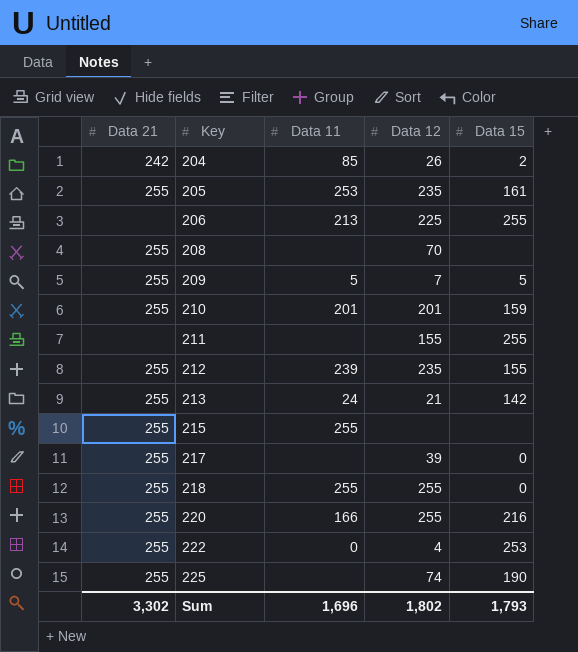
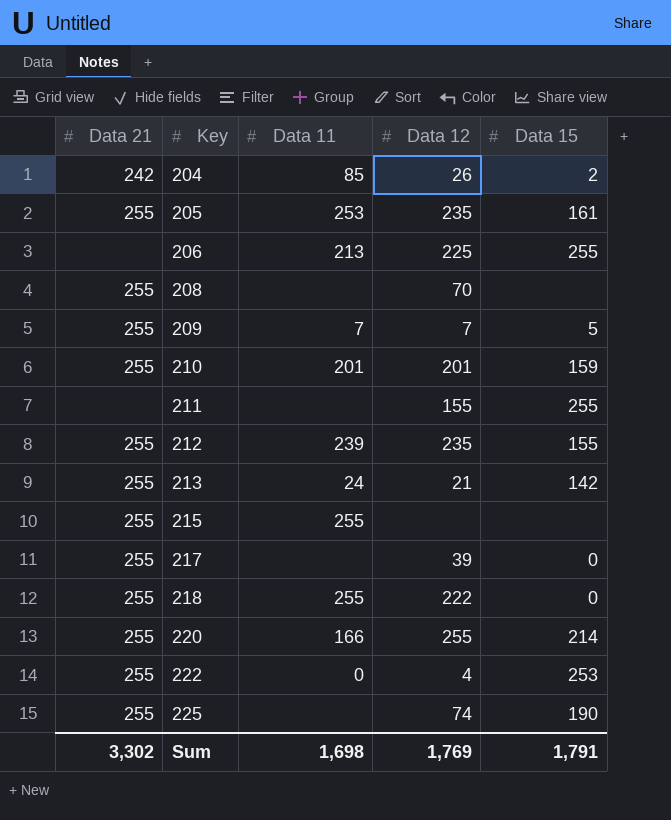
209 | Data 11: 5 -> 7
218 | Data 12: 255 -> 222
220 | Data 15: 216 -> 214
Sum | Data 11: 1,696 -> 1,698
Sum | Data 12: 1,802 -> 1,769
Sum | Data 15: 1,793 -> 1,791

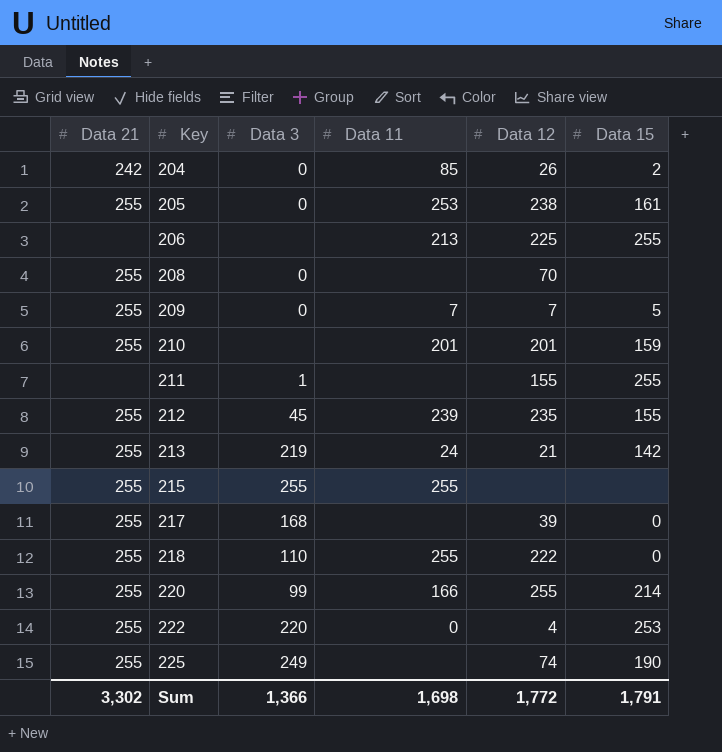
column Data 3 | position: none -> 3
205 | Data 12: 235 -> 238
Sum | Data 12: 1,769 -> 1,772

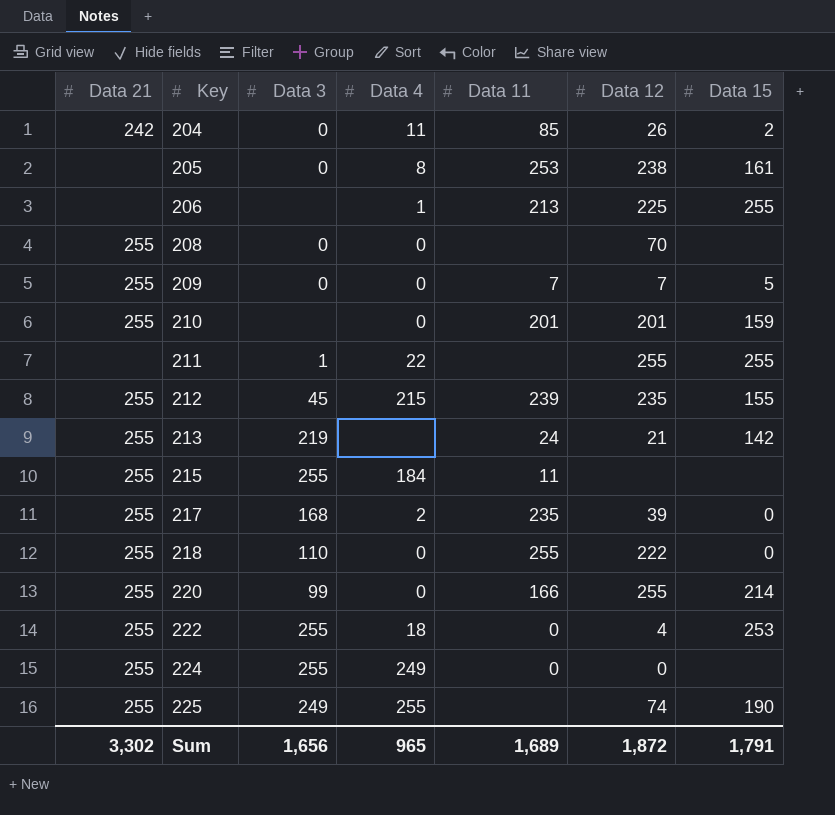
column Data 4 | position: none -> 4
205 | Data 21: 255 -> none
211 | Data 12: 155 -> 255
215 | Data 11: 255 -> 11
217 | Data 11: none -> 235
222 | Data 3: 220 -> 255
row 224: none -> 255 | 255 | 249 | 0 | 0 | none
Sum | Data 3: 1,366 -> 1,656
Sum | Data 11: 1,698 -> 1,689
Sum | Data 12: 1,772 -> 1,872

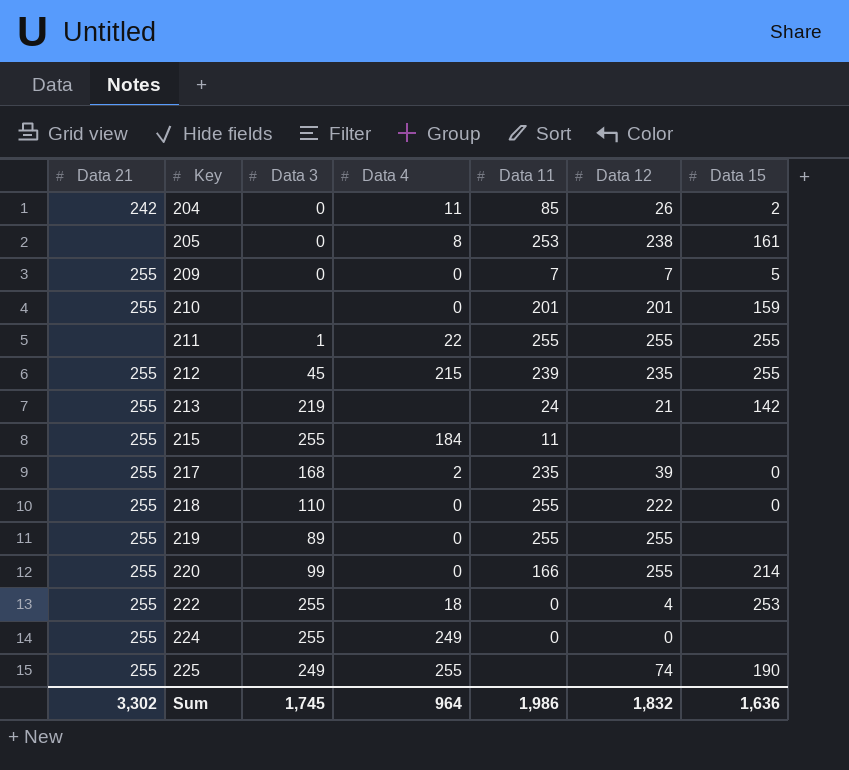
row 206: none | none | 1 | 213 | 225 | 255 -> none
row 208: 255 | 0 | 0 | none | 70 | none -> none
211 | Data 11: none -> 255
212 | Data 15: 155 -> 255
row 219: none -> 255 | 89 | 0 | 255 | 255 | none
Sum | Data 3: 1,656 -> 1,745
Sum | Data 4: 965 -> 964
Sum | Data 11: 1,689 -> 1,986
Sum | Data 12: 1,872 -> 1,832
Sum | Data 15: 1,791 -> 1,636

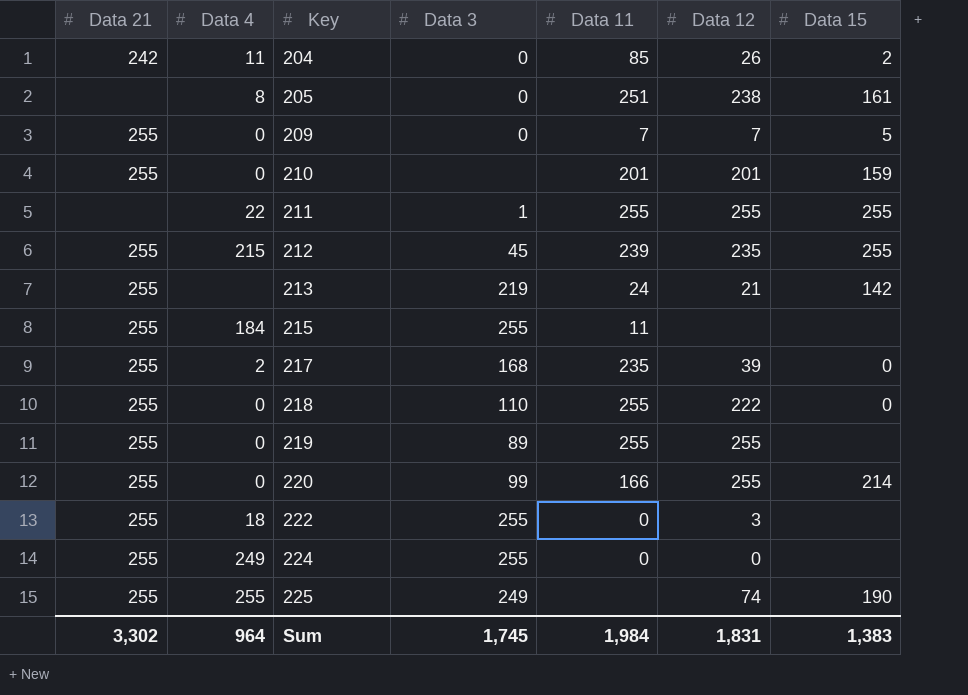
column Data 4 | position: 4 -> 2
205 | Data 11: 253 -> 251
222 | Data 12: 4 -> 3
222 | Data 15: 253 -> none
Sum | Data 11: 1,986 -> 1,984
Sum | Data 12: 1,832 -> 1,831
Sum | Data 15: 1,636 -> 1,383

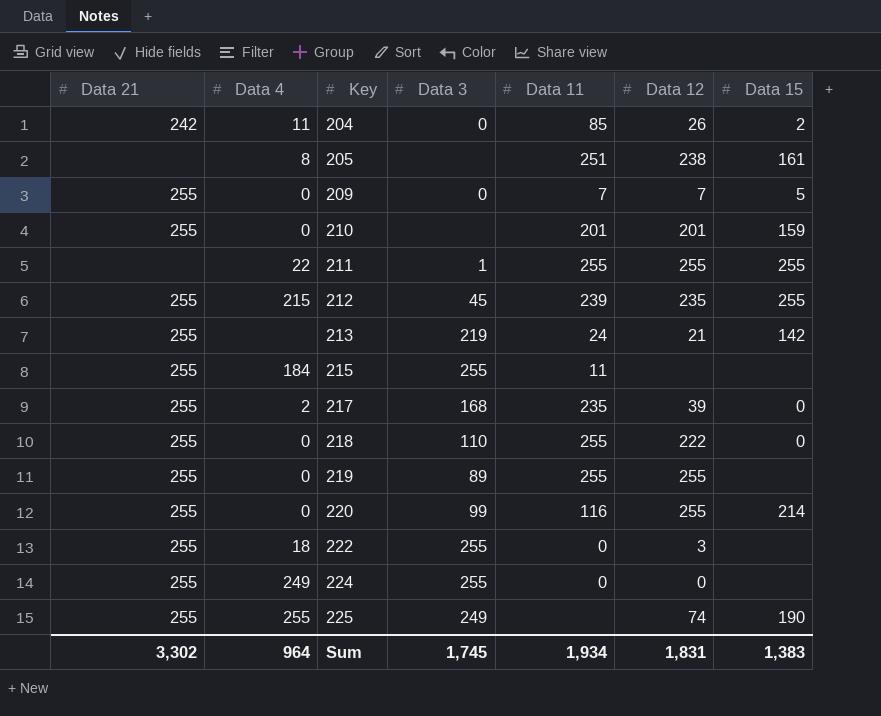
205 | Data 3: 0 -> none
220 | Data 11: 166 -> 116
Sum | Data 11: 1,984 -> 1,934

